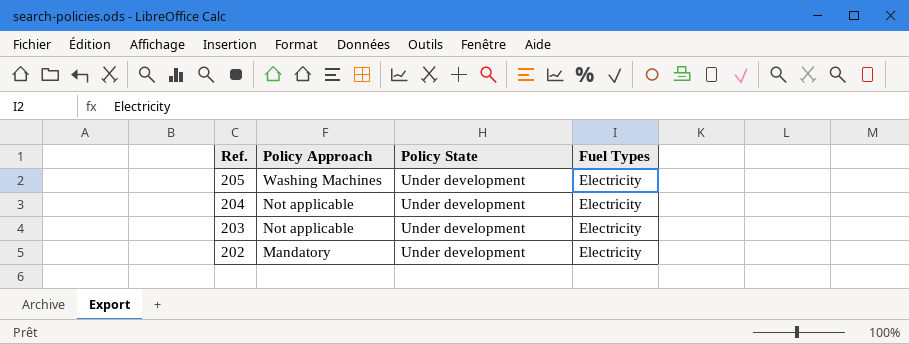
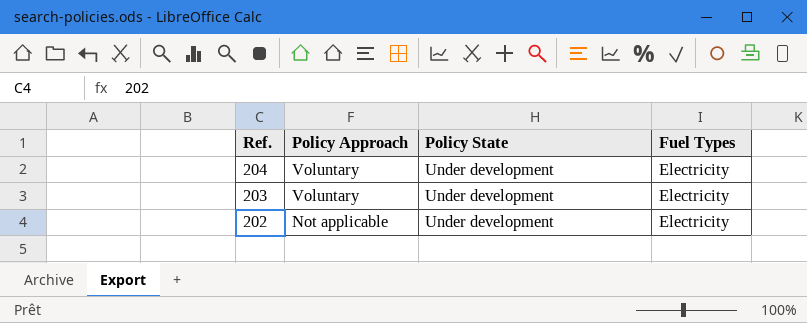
row 205: Washing Machines | Under development | Electricity -> none
204 | Policy Approach: Not applicable -> Voluntary
203 | Policy Approach: Not applicable -> Voluntary
202 | Policy Approach: Mandatory -> Not applicable

